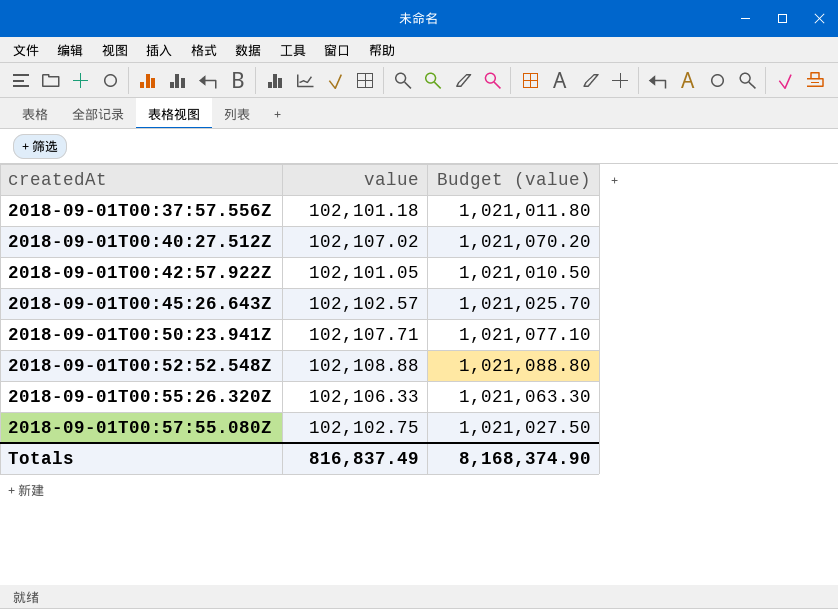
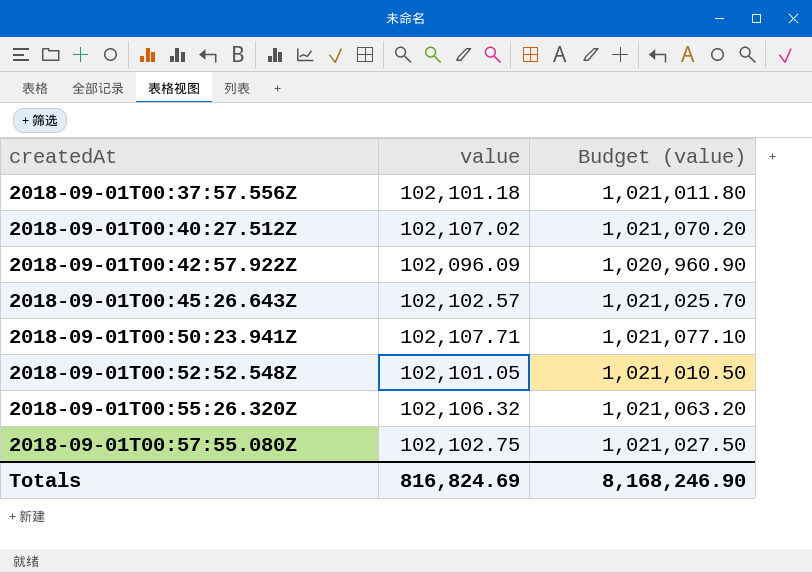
2018-09-01T00:42:57.922Z | value: 102,101.05 -> 102,096.09
2018-09-01T00:42:57.922Z | Budget (value): 1,021,010.50 -> 1,020,960.90
2018-09-01T00:52:52.548Z | value: 102,108.88 -> 102,101.05
2018-09-01T00:52:52.548Z | Budget (value): 1,021,088.80 -> 1,021,010.50
2018-09-01T00:55:26.320Z | value: 102,106.33 -> 102,106.32
2018-09-01T00:55:26.320Z | Budget (value): 1,021,063.30 -> 1,021,063.20
Totals | value: 816,837.49 -> 816,824.69
Totals | Budget (value): 8,168,374.90 -> 8,168,246.90

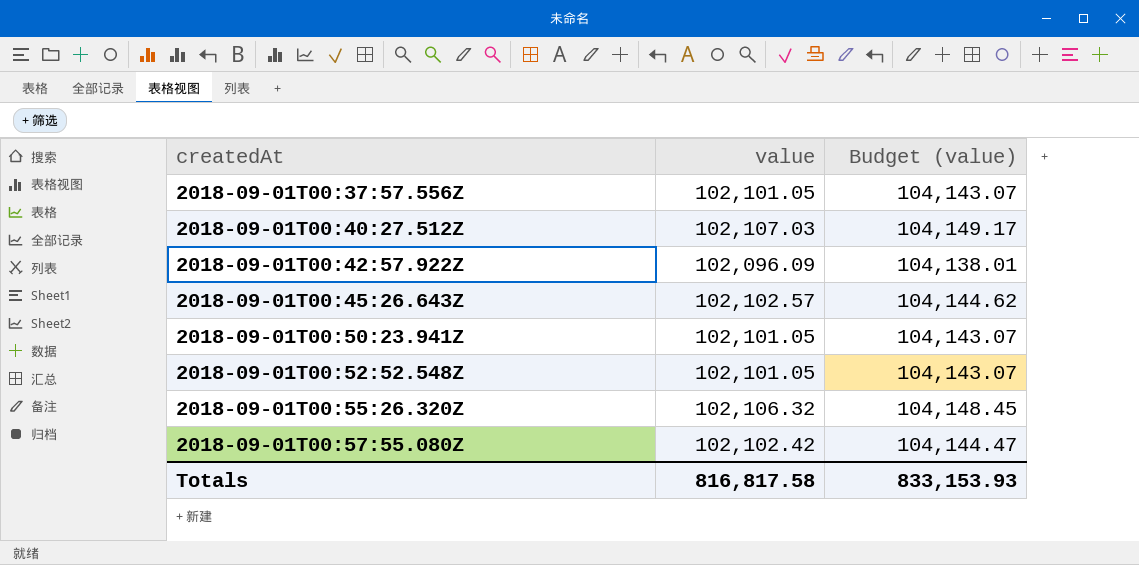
column Budget (value) | formula: [value] * 10 -> [value] * 1.02
2018-09-01T00:37:57.556Z | value: 102,101.18 -> 102,101.05
2018-09-01T00:40:27.512Z | value: 102,107.02 -> 102,107.03
2018-09-01T00:50:23.941Z | value: 102,107.71 -> 102,101.05
2018-09-01T00:57:55.080Z | value: 102,102.75 -> 102,102.42
Totals | value: 816,824.69 -> 816,817.58
Totals | Budget (value): 8,168,246.90 -> 833,153.93

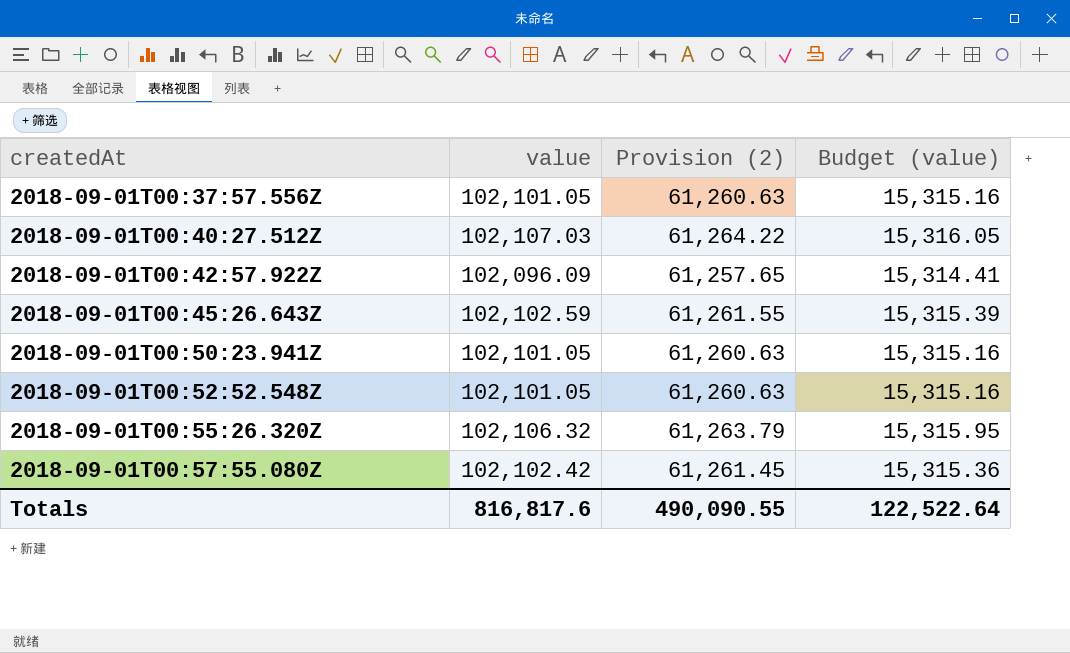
column Provision (2) | formula: none -> [value] * 0.6
column Budget (value) | formula: [value] * 1.02 -> [value] * 0.15
2018-09-01T00:45:26.643Z | value: 102,102.57 -> 102,102.59
Totals | value: 816,817.58 -> 816,817.6
Totals | Budget (value): 833,153.93 -> 122,522.64

